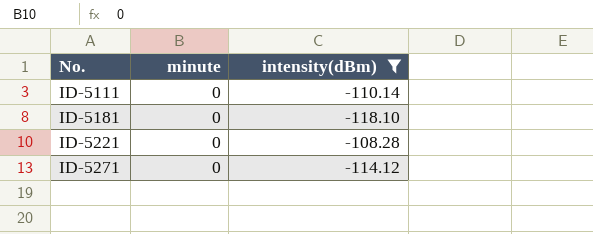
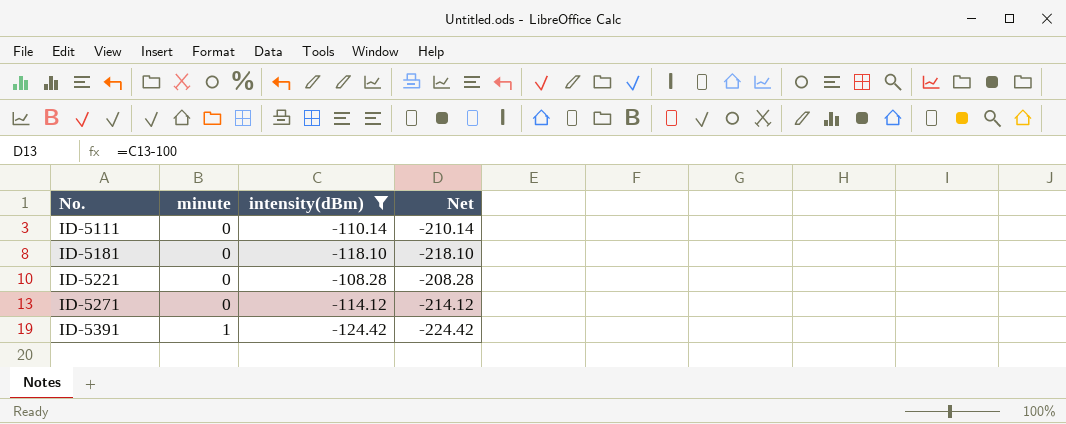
column Net | formula: none -> [intensity(dBm)] - 100
row ID-5391: none -> 1 | -124.42 | -224.42

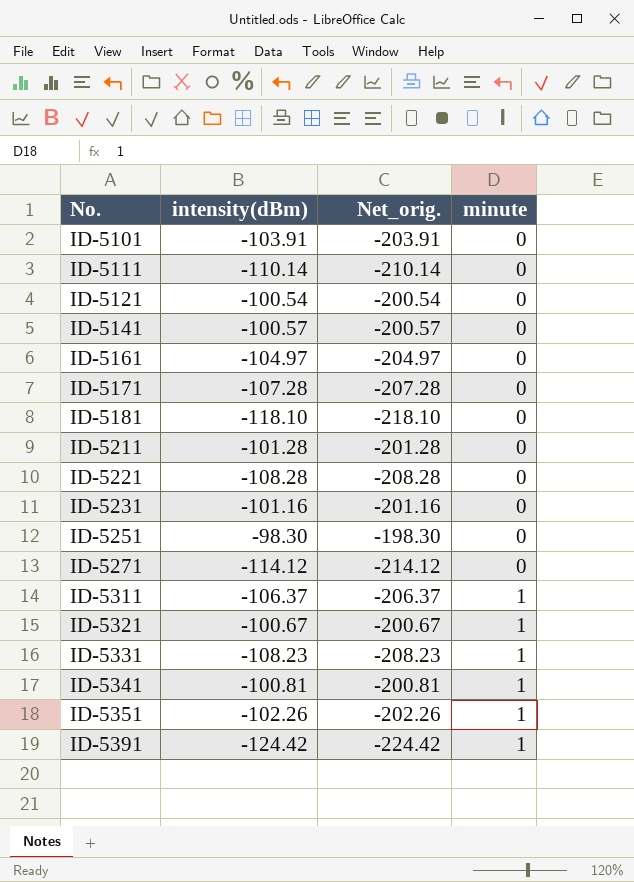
filter: intensity(dBm) <= -108.28 -> none
column name: Net -> Net_orig.
column minute | position: 2 -> 4

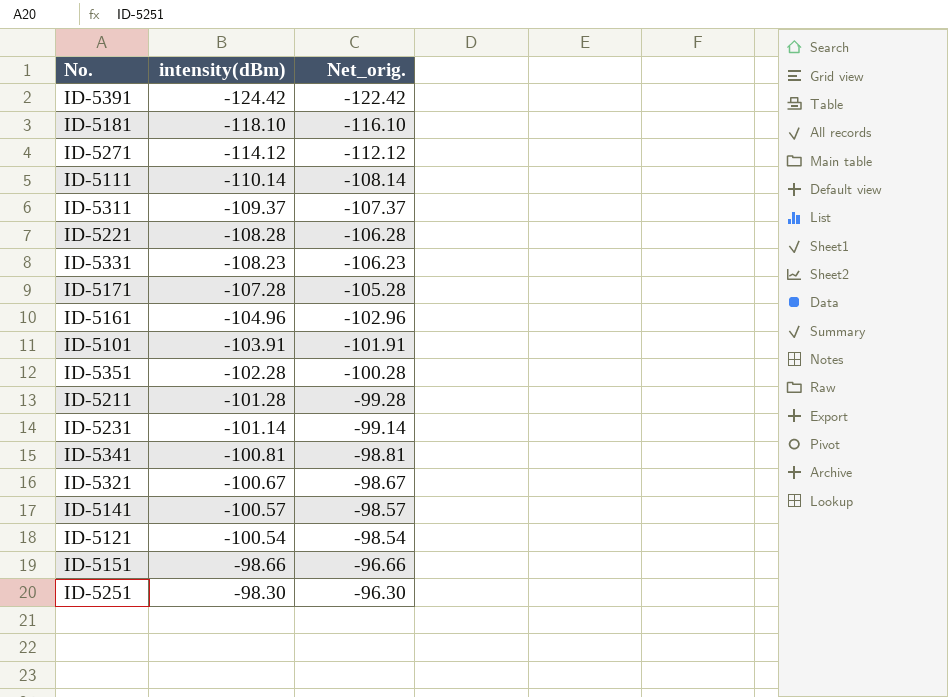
row order: No. ascending -> intensity(dBm) ascending
column minute | position: 4 -> none
column Net_orig. | formula: [intensity(dBm)] - 100 -> [intensity(dBm)] + 2
ID-5311 | intensity(dBm): -106.37 -> -109.37
ID-5161 | intensity(dBm): -104.97 -> -104.96
ID-5351 | intensity(dBm): -102.26 -> -102.28
ID-5231 | intensity(dBm): -101.16 -> -101.14
row ID-5151: none -> -98.66 | -96.66

